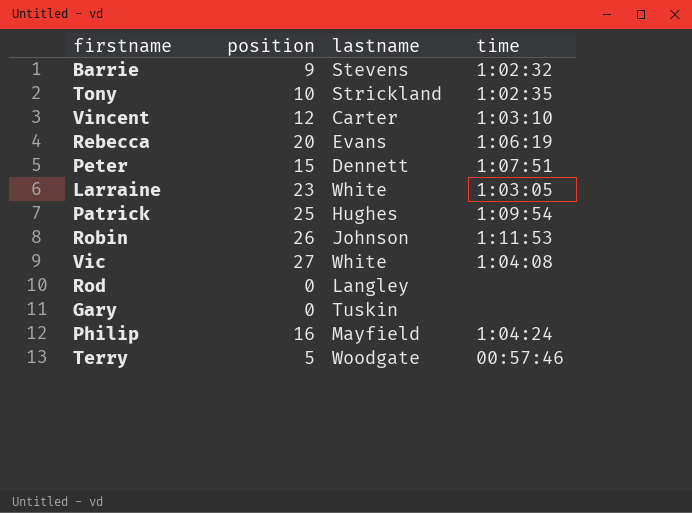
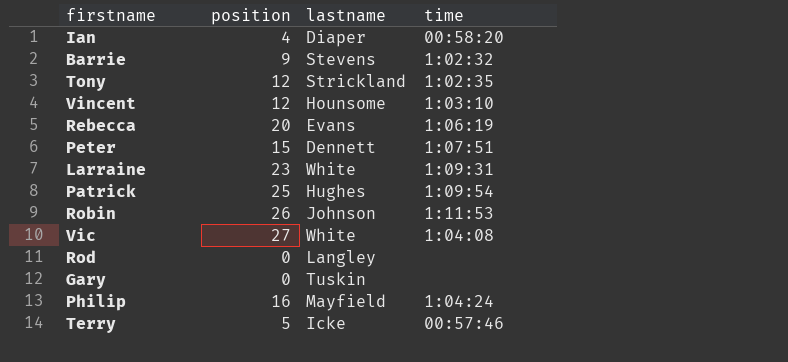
row Ian: none -> 4 | Diaper | 00:58:20
Tony | position: 10 -> 12
Vincent | lastname: Carter -> Hounsome
Larraine | time: 1:03:05 -> 1:09:31
Terry | lastname: Woodgate -> Icke

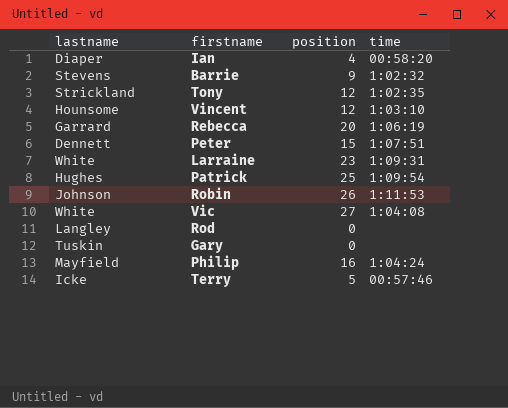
column lastname | position: 3 -> 1
Rebecca | lastname: Evans -> Garrard

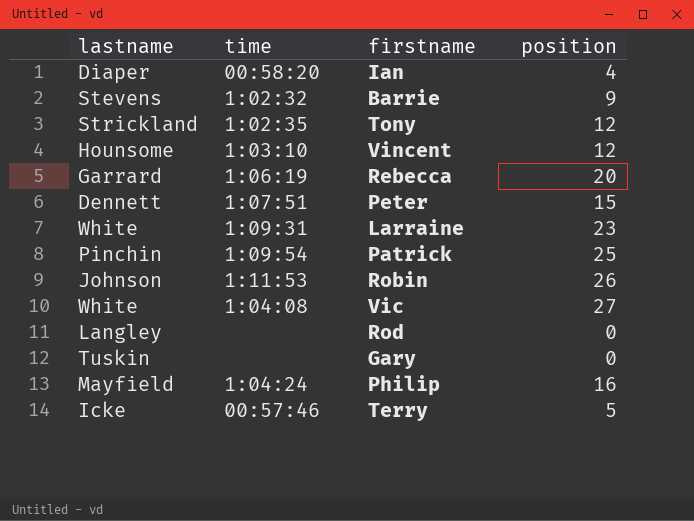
column time | position: 4 -> 2
Patrick | lastname: Hughes -> Pinchin

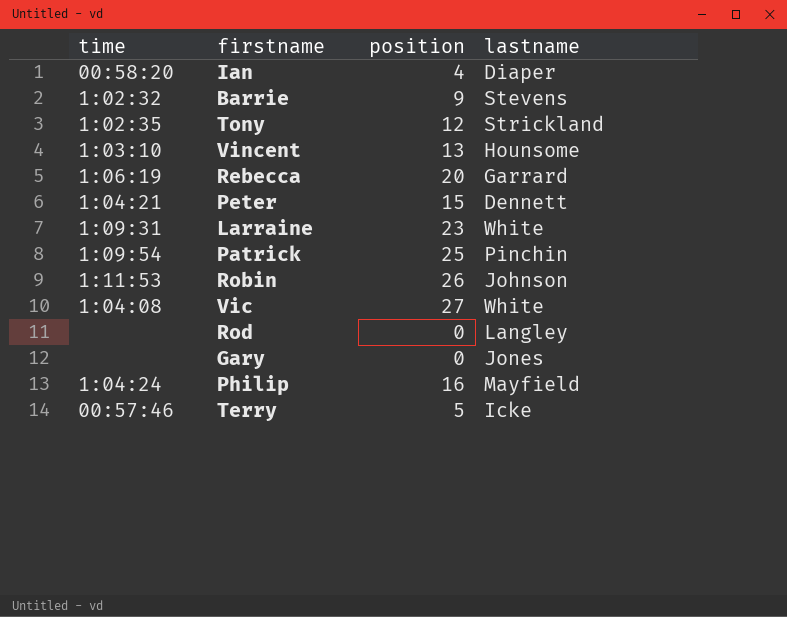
column lastname | position: 1 -> 4
Vincent | position: 12 -> 13
Peter | time: 1:07:51 -> 1:04:21
Gary | lastname: Tuskin -> Jones

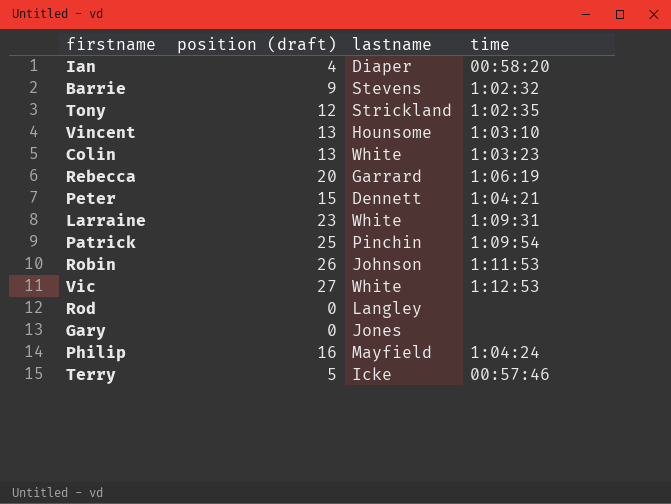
column name: position -> position (draft)
column time | position: 1 -> 4
row Colin: none -> 13 | White | 1:03:23
Vic | time: 1:04:08 -> 1:12:53

